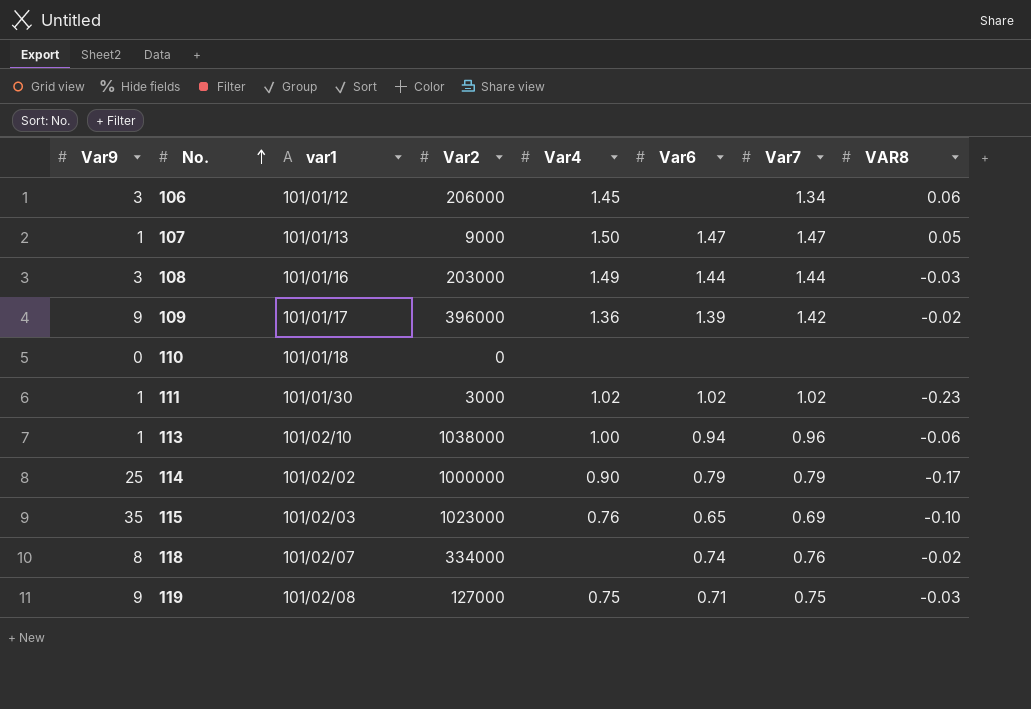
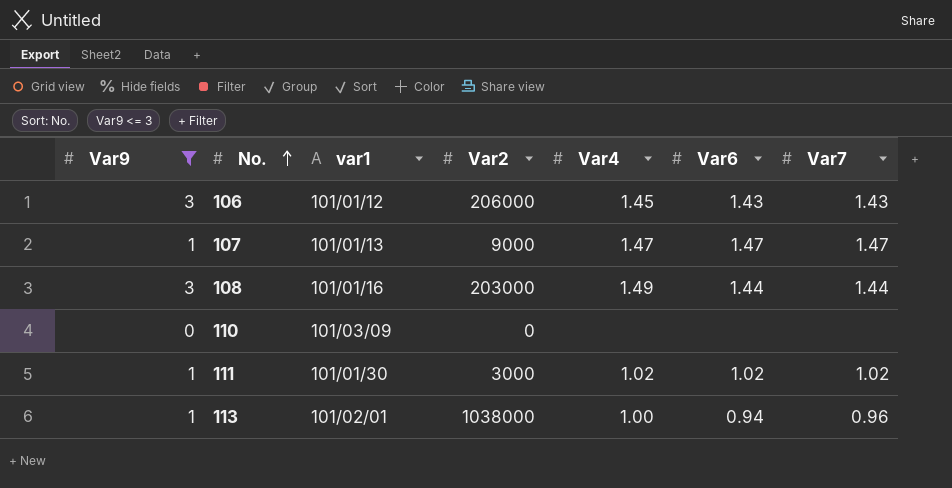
filter: none -> Var9 <= 3
column VAR8 | position: 8 -> none
106 | Var6: none -> 1.43
106 | Var7: 1.34 -> 1.43
107 | Var4: 1.50 -> 1.47
110 | var1: 101/01/18 -> 101/03/09
113 | var1: 101/02/10 -> 101/02/01

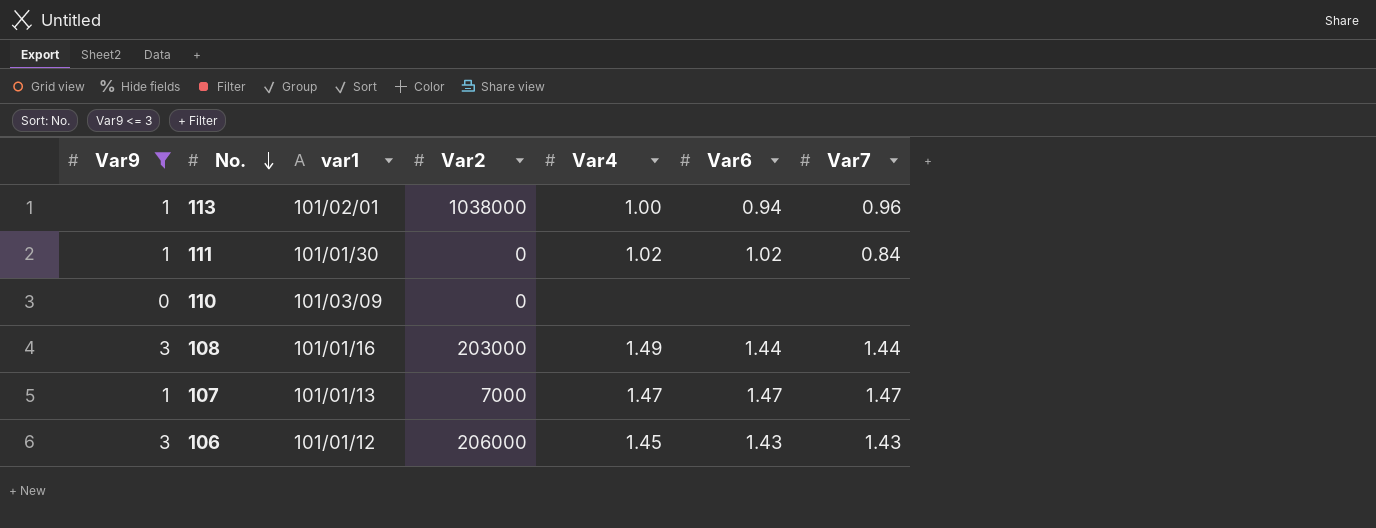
row order: No. ascending -> No. descending
111 | Var2: 3000 -> 0
111 | Var7: 1.02 -> 0.84
107 | Var2: 9000 -> 7000

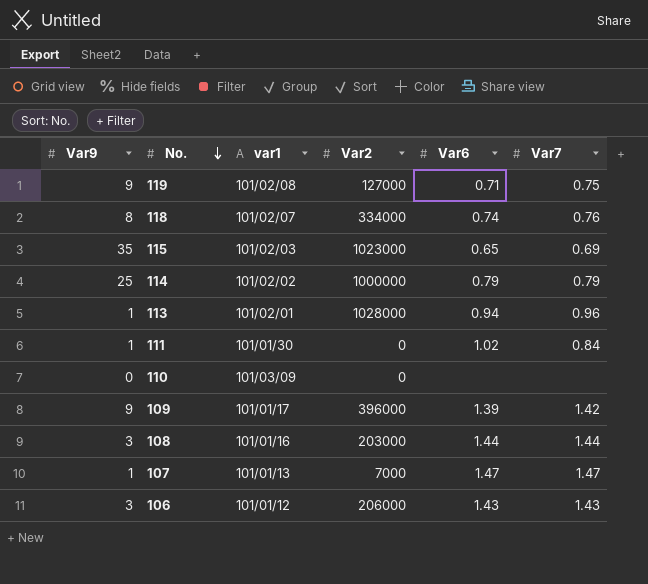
filter: Var9 <= 3 -> none
column Var4 | position: 5 -> none
113 | Var2: 1038000 -> 1028000

